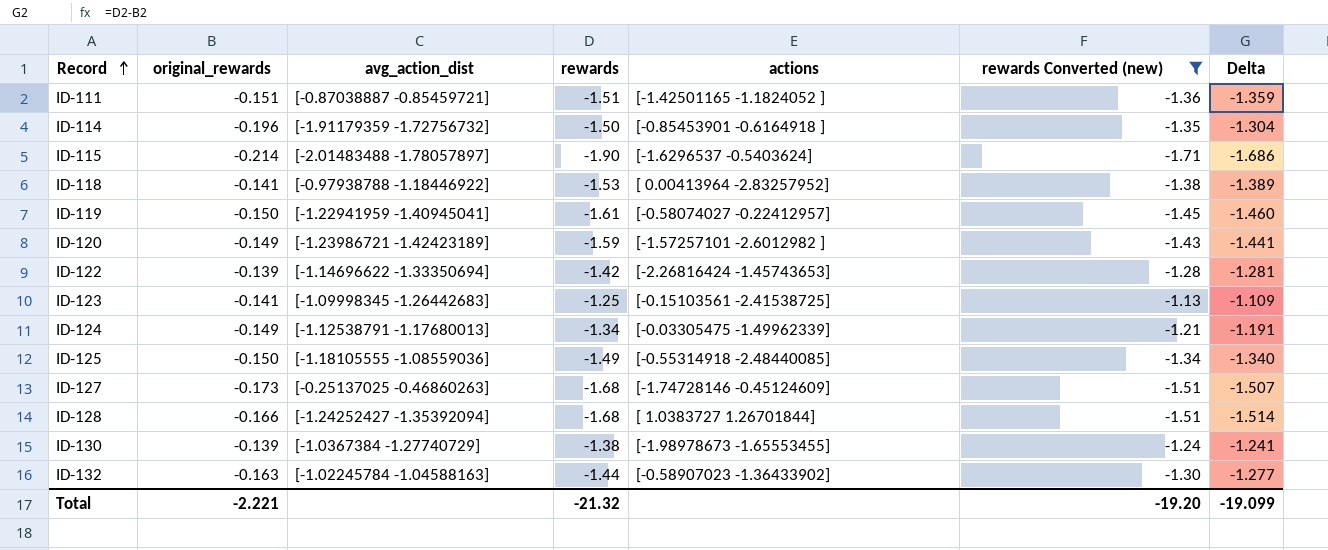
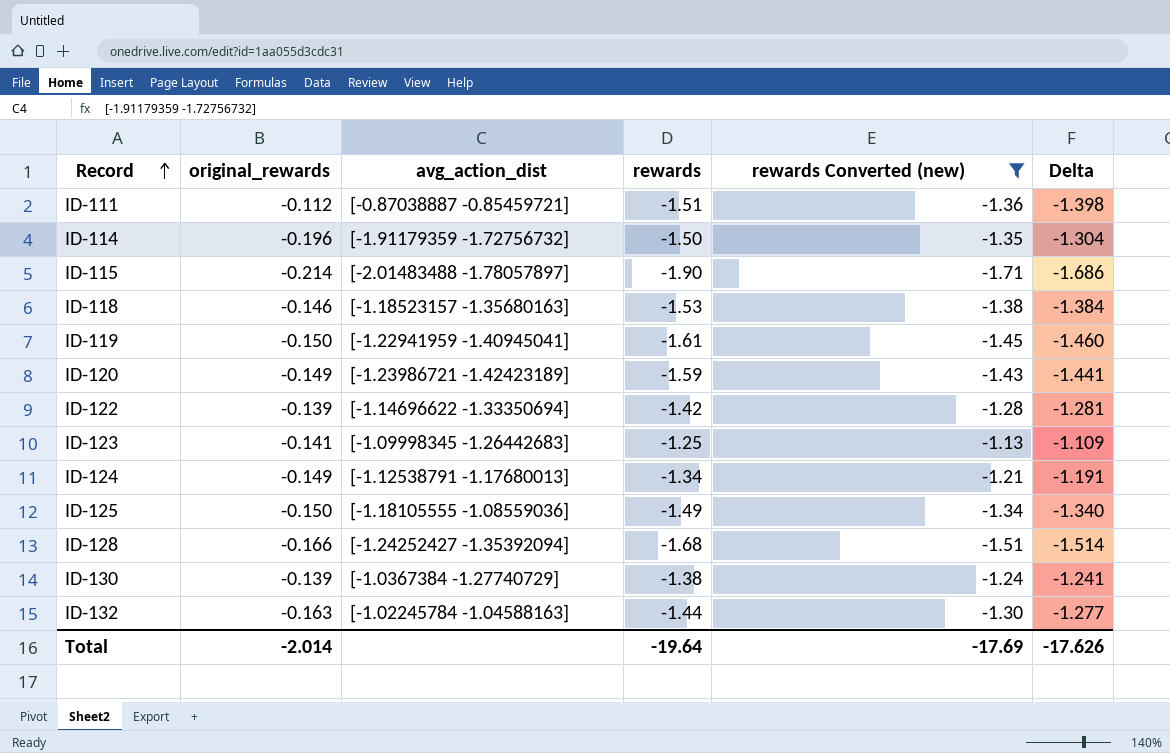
column actions | position: 5 -> none
row ID-127: -0.173 | [-0.25137025 -0.46860263] | -1.68 | [-1.74728146 -0.45124609] | -1.51 | -1.507 -> none
ID-111 | original_rewards: -0.151 -> -0.112
ID-111 | Delta: -1.359 -> -1.398
ID-118 | original_rewards: -0.141 -> -0.146
ID-118 | avg_action_dist: [-0.97938788 -1.18446922] -> [-1.18523157 -1.35680163]
ID-118 | Delta: -1.389 -> -1.384
Total | original_rewards: -2.221 -> -2.014
Total | rewards: -21.32 -> -19.64
Total | rewards Converted (new): -19.20 -> -17.69
Total | Delta: -19.099 -> -17.626

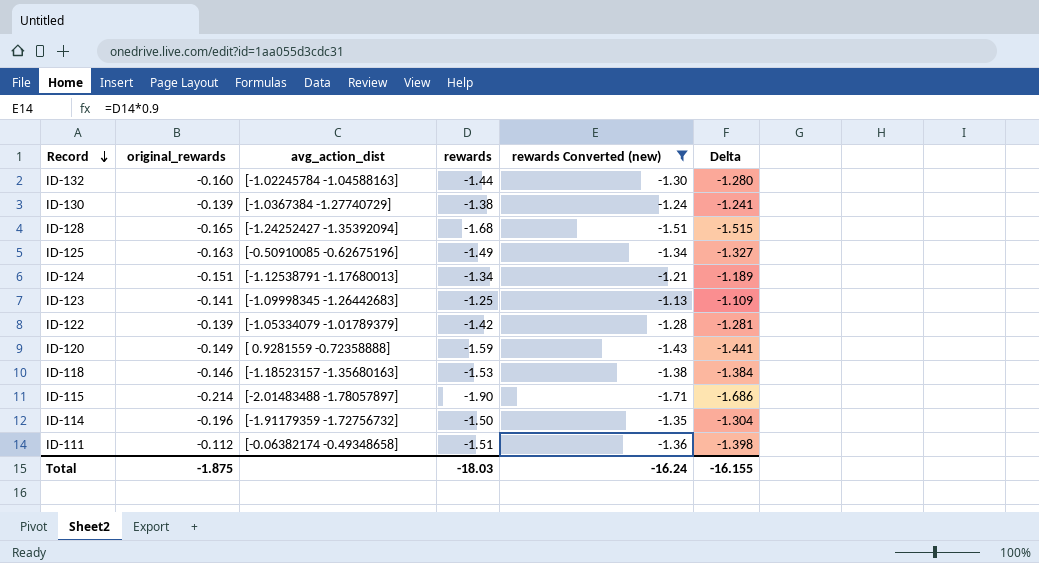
row order: Record ascending -> Record descending
row ID-119: -0.150 | [-1.22941959 -1.40945041] | -1.61 | -1.45 | -1.460 -> none
ID-132 | original_rewards: -0.163 -> -0.160
ID-132 | Delta: -1.277 -> -1.280
ID-128 | original_rewards: -0.166 -> -0.165
ID-128 | Delta: -1.514 -> -1.515
ID-125 | original_rewards: -0.150 -> -0.163
ID-125 | avg_action_dist: [-1.18105555 -1.08559036] -> [-0.50910085 -0.62675196]
ID-125 | Delta: -1.340 -> -1.327
ID-124 | original_rewards: -0.149 -> -0.151
ID-124 | Delta: -1.191 -> -1.189
ID-122 | avg_action_dist: [-1.14696622 -1.33350694] -> [-1.05334079 -1.01789379]
ID-120 | avg_action_dist: [-1.23986721 -1.42423189] -> [ 0.9281559 -0.72358888]
ID-111 | avg_action_dist: [-0.87038887 -0.85459721] -> [-0.06382174 -0.49348658]
Total | original_rewards: -2.014 -> -1.875
Total | rewards: -19.64 -> -18.03
Total | rewards Converted (new): -17.69 -> -16.24
Total | Delta: -17.626 -> -16.155

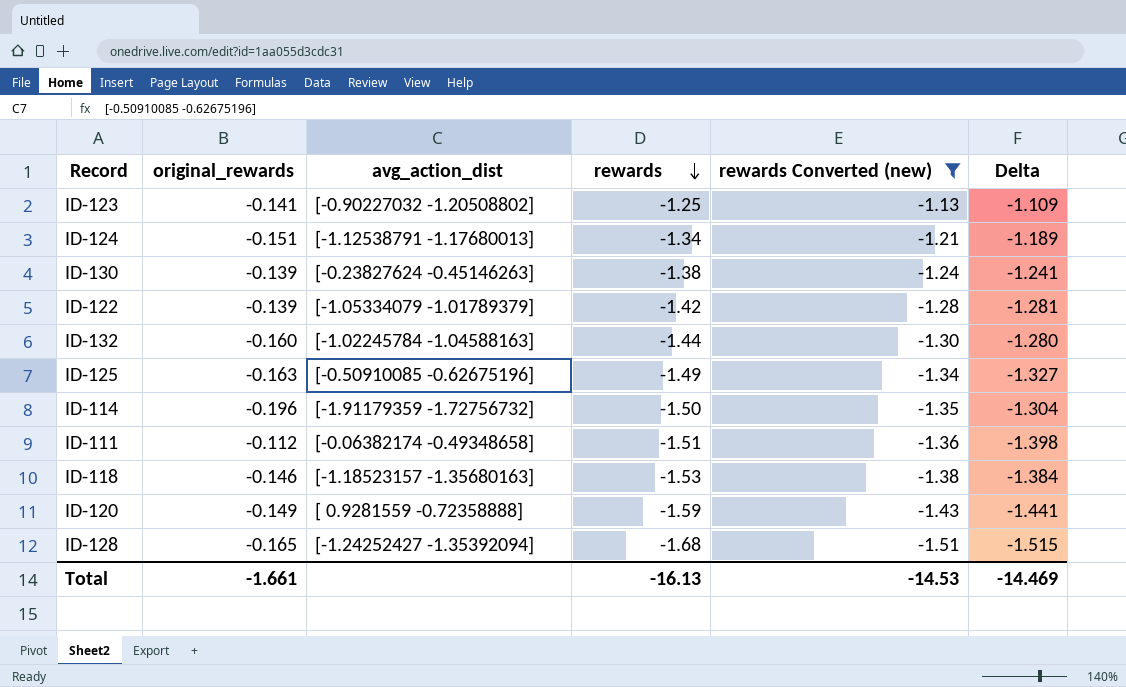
row order: Record descending -> rewards descending
row ID-115: -0.214 | [-2.01483488 -1.78057897] | -1.90 | -1.71 | -1.686 -> none
ID-123 | avg_action_dist: [-1.09998345 -1.26442683] -> [-0.90227032 -1.20508802]
ID-130 | avg_action_dist: [-1.0367384 -1.27740729] -> [-0.23827624 -0.45146263]
Total | original_rewards: -1.875 -> -1.661
Total | rewards: -18.03 -> -16.13
Total | rewards Converted (new): -16.24 -> -14.53
Total | Delta: -16.155 -> -14.469

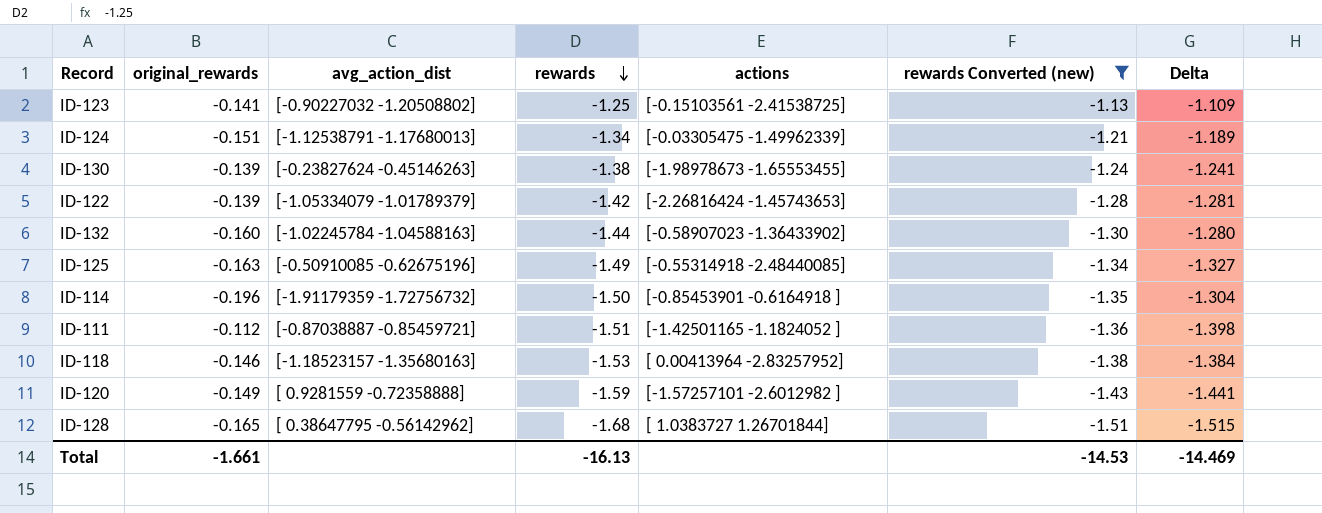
column actions | position: none -> 5
ID-111 | avg_action_dist: [-0.06382174 -0.49348658] -> [-0.87038887 -0.85459721]
ID-128 | avg_action_dist: [-1.24252427 -1.35392094] -> [ 0.38647795 -0.56142962]

